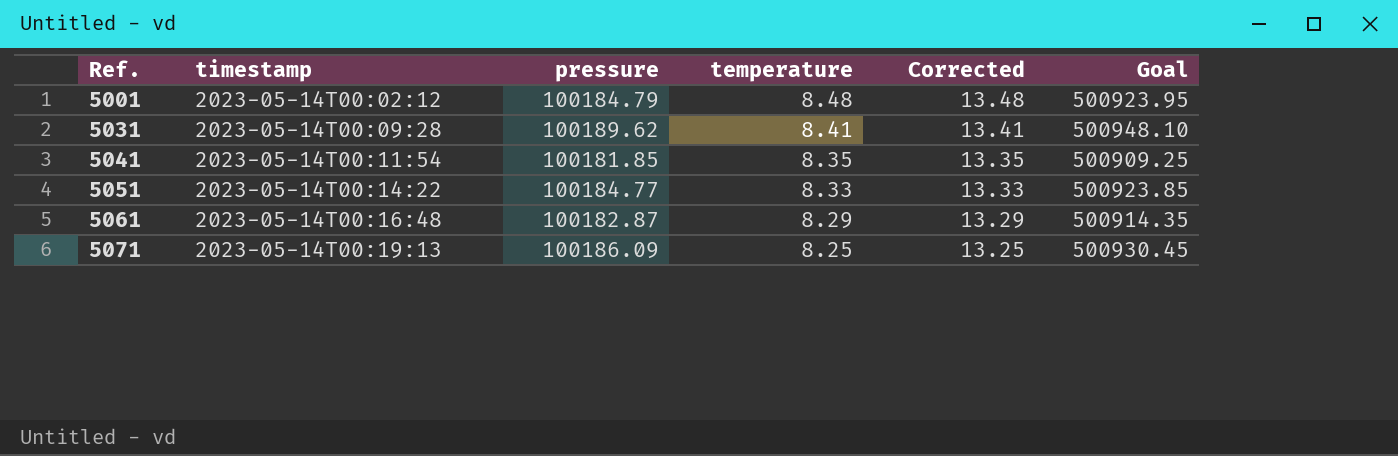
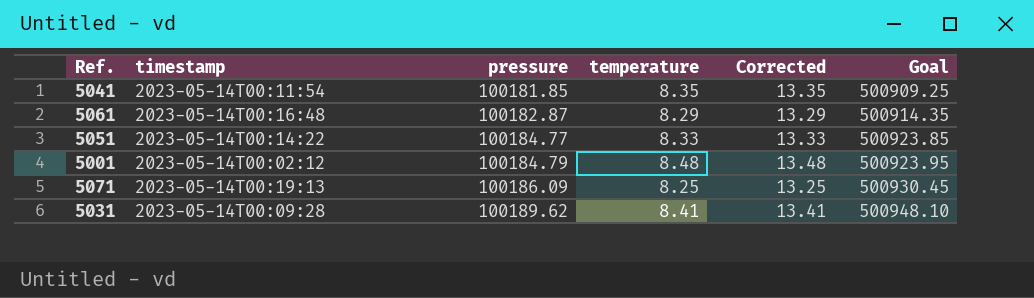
row order: Ref. ascending -> pressure ascending

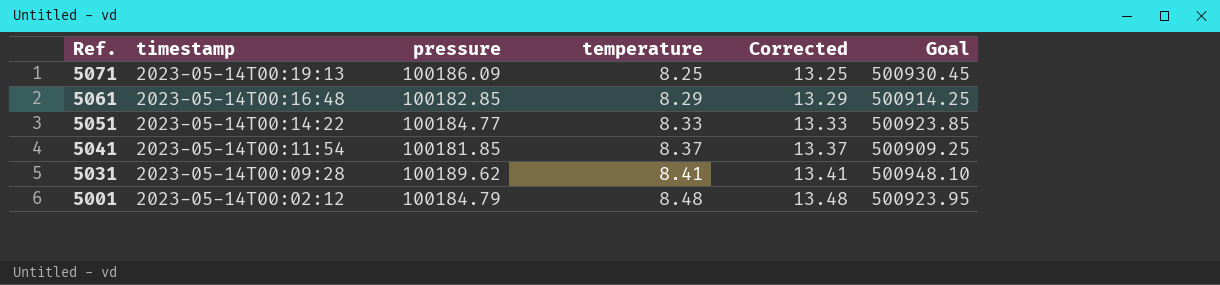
row order: pressure ascending -> Ref. descending
5061 | pressure: 100182.87 -> 100182.85
5061 | Goal: 500914.35 -> 500914.25
5041 | temperature: 8.35 -> 8.37
5041 | Corrected: 13.35 -> 13.37

